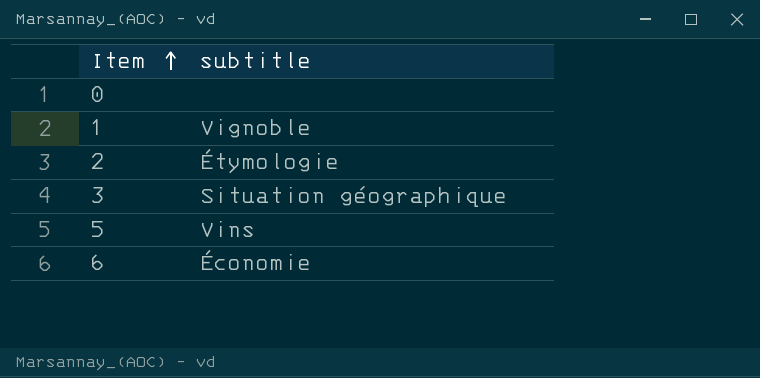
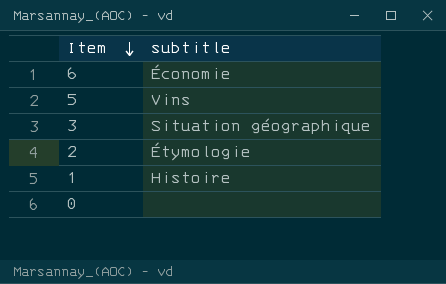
row order: Item ascending -> Item descending
1 | subtitle: Vignoble -> Histoire

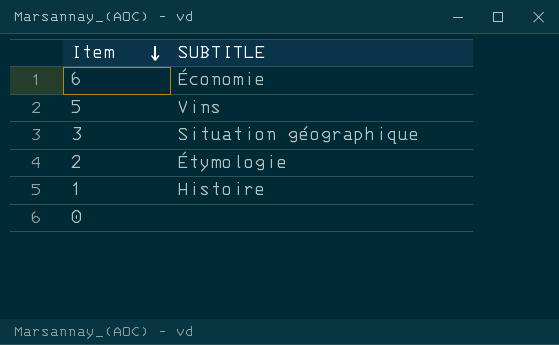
column name: subtitle -> SUBTITLE

